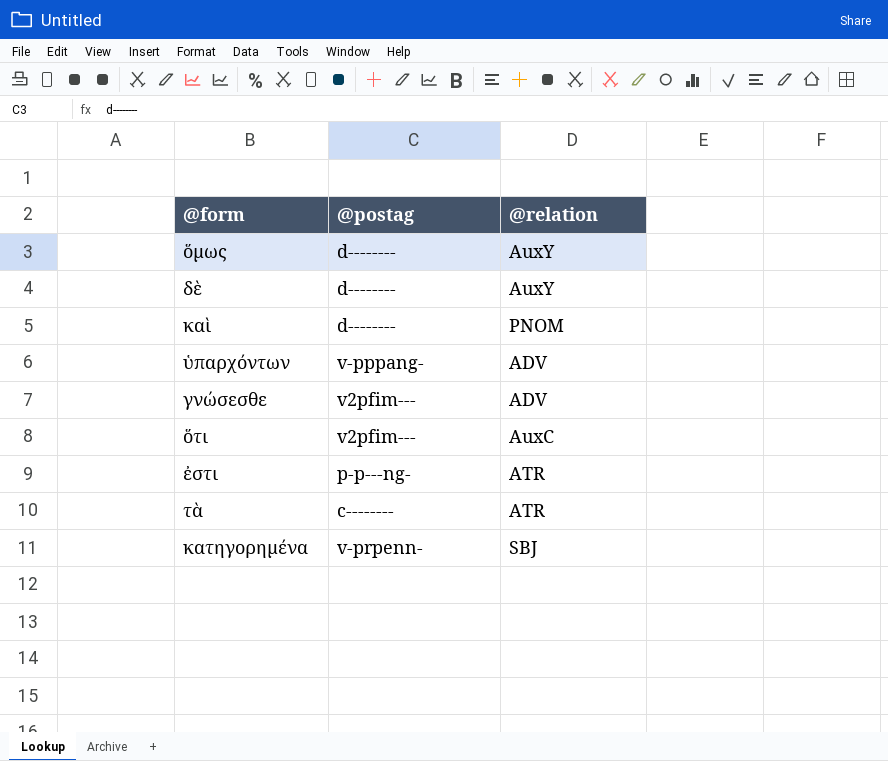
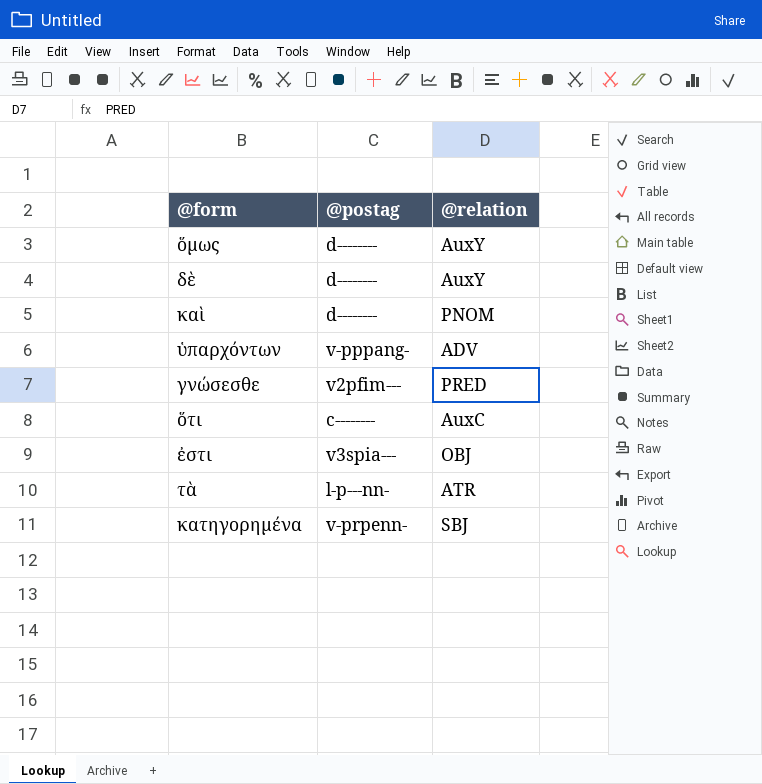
γνώσεσθε | @relation: ADV -> PRED
ὅτι | @postag: v2pfim--- -> c--------
ἐστι | @postag: p-p---ng- -> v3spia---
ἐστι | @relation: ATR -> OBJ
τὰ | @postag: c-------- -> l-p---nn-

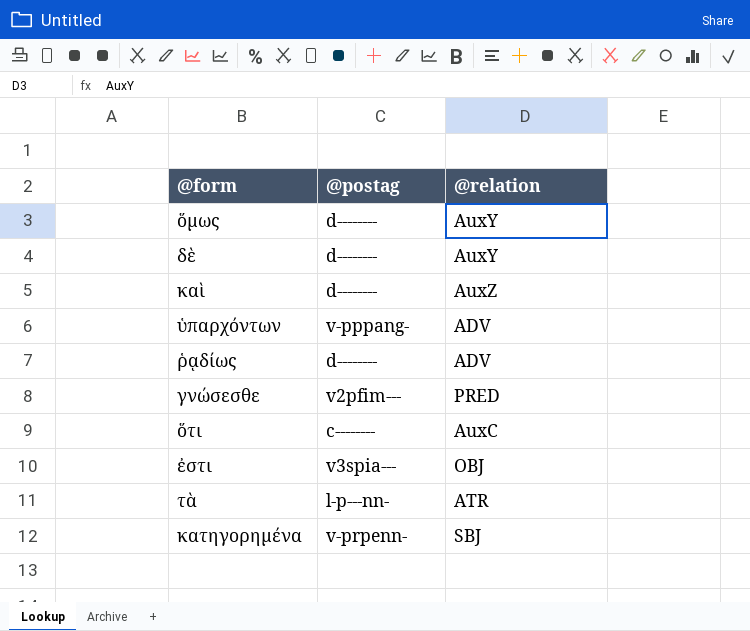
καὶ | @relation: PNOM -> AuxZ
row ῥᾳδίως: none -> d-------- | ADV

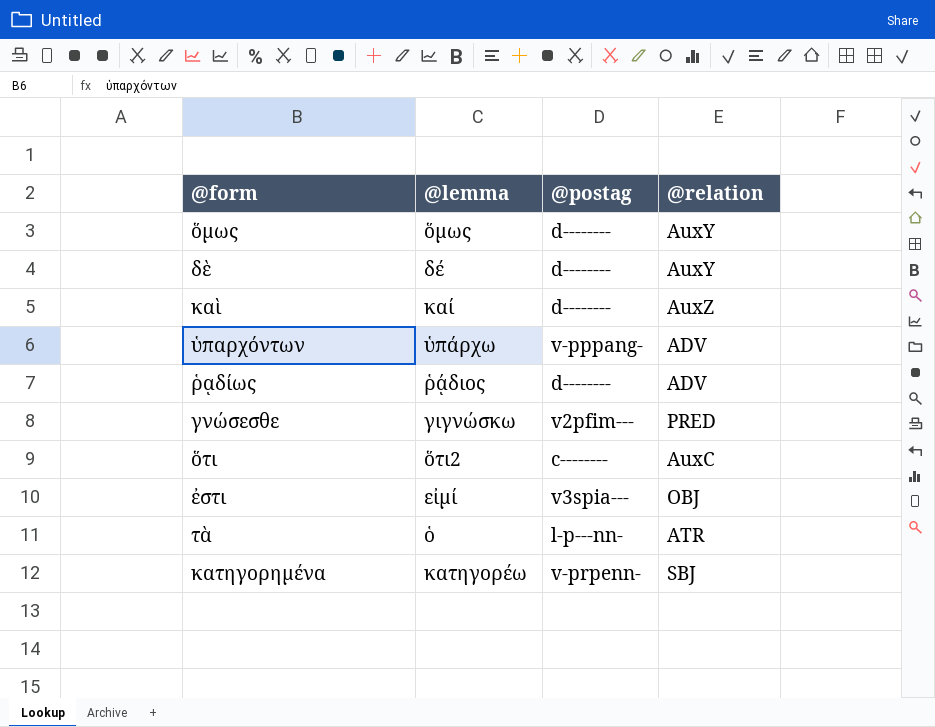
column @lemma | position: none -> 2

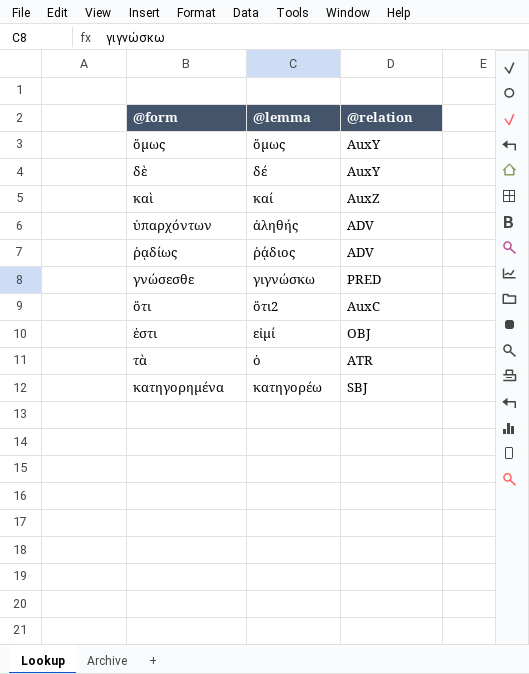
column @postag | position: 3 -> none
ὑπαρχόντων | @lemma: ὑπάρχω -> ἀληθής

